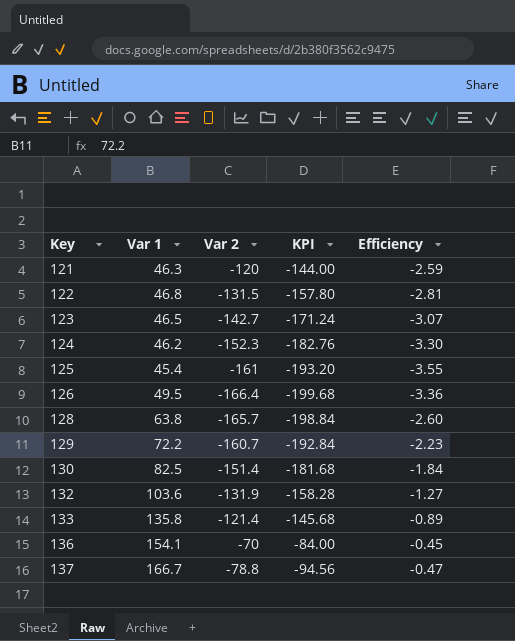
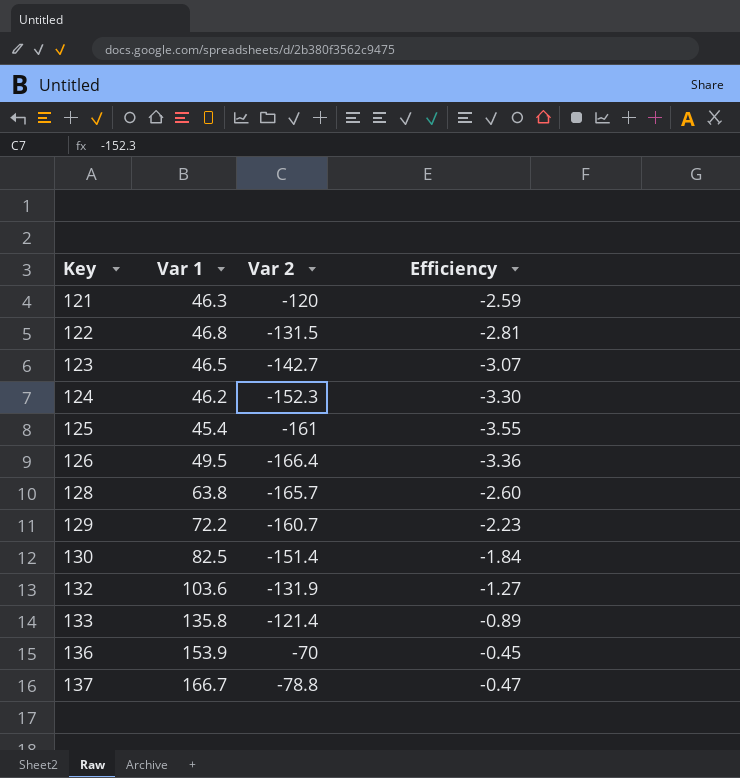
column KPI | formula: [Var 2] * 1.2 -> none
136 | Var 1: 154.1 -> 153.9

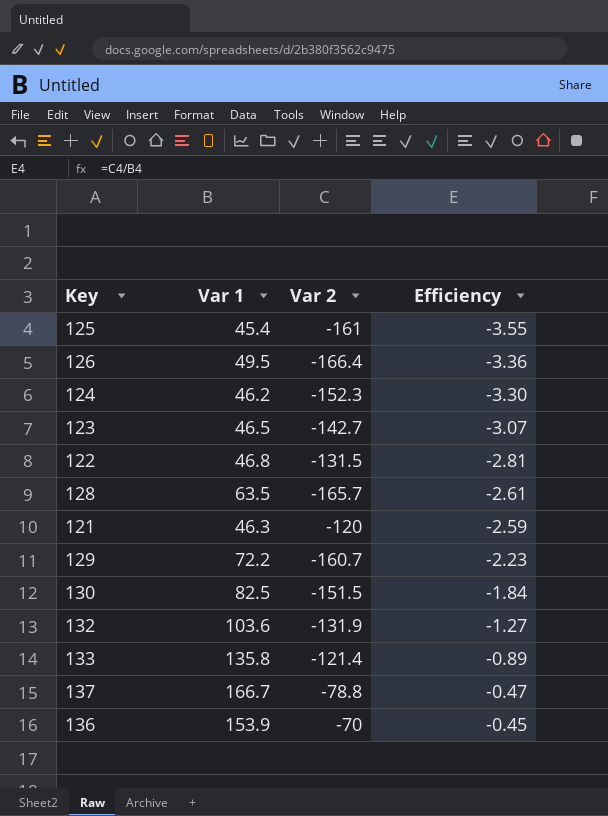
row order: Key ascending -> Efficiency ascending
128 | Var 1: 63.8 -> 63.5
128 | Efficiency: -2.60 -> -2.61
130 | Var 2: -151.4 -> -151.5

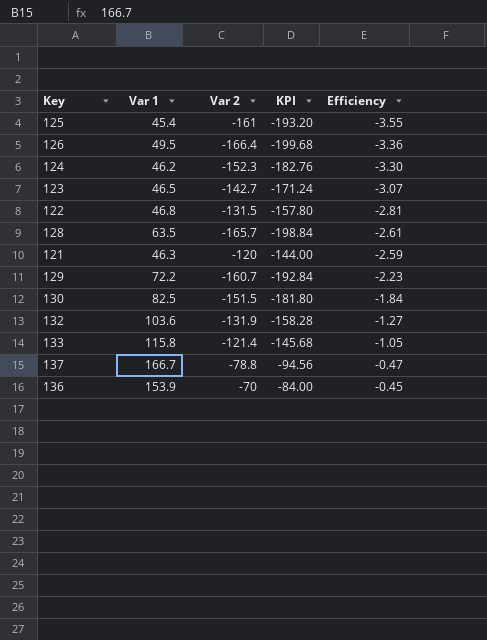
column KPI | formula: none -> [Var 2] * 1.2
133 | Var 1: 135.8 -> 115.8
133 | Efficiency: -0.89 -> -1.05

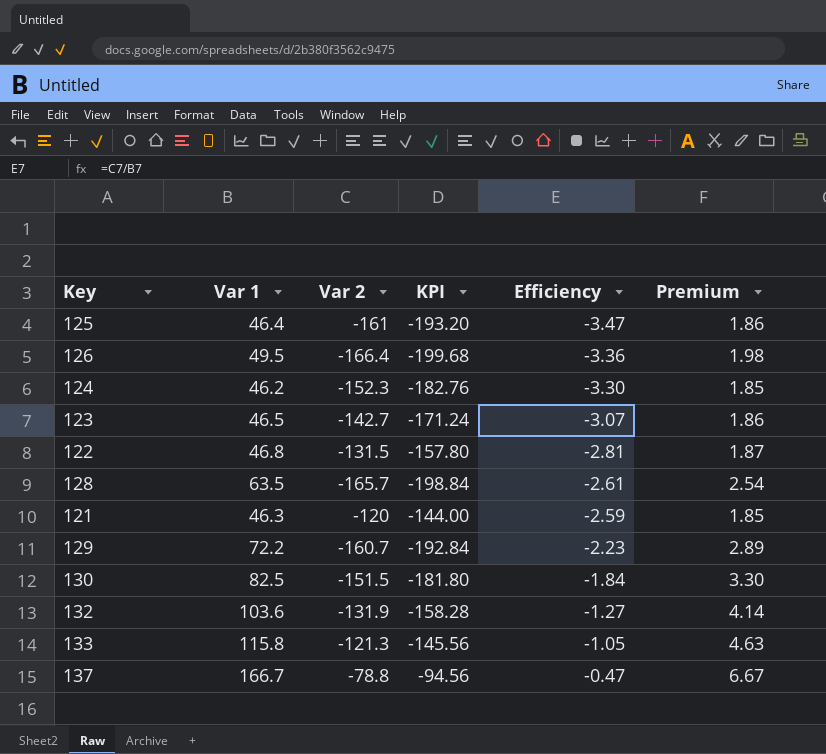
column Premium | formula: none -> [Var 1] * 0.04
row 136: 153.9 | -70 | -84.00 | -0.45 -> none
125 | Var 1: 45.4 -> 46.4
125 | Efficiency: -3.55 -> -3.47
133 | Var 2: -121.4 -> -121.3
133 | KPI: -145.68 -> -145.56

